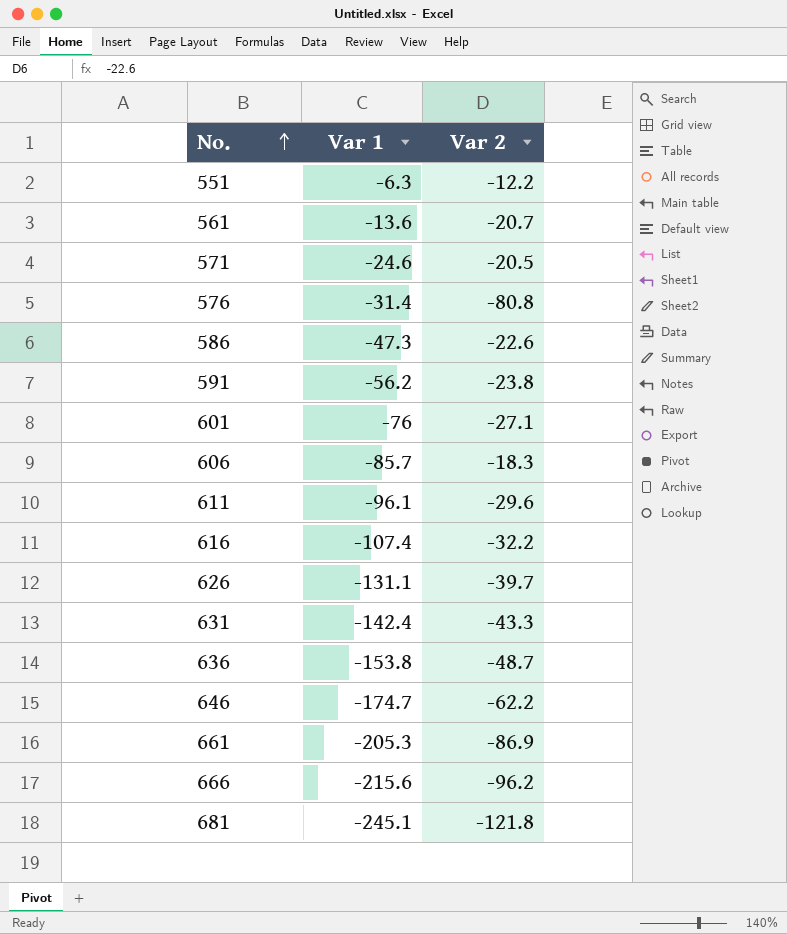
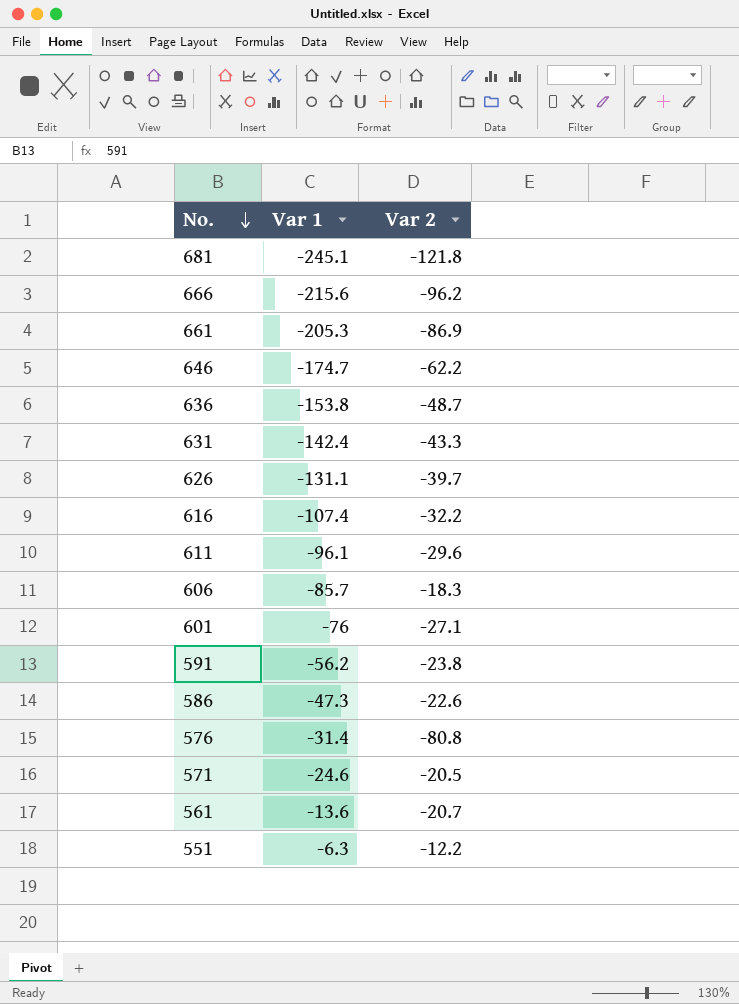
row order: No. ascending -> No. descending

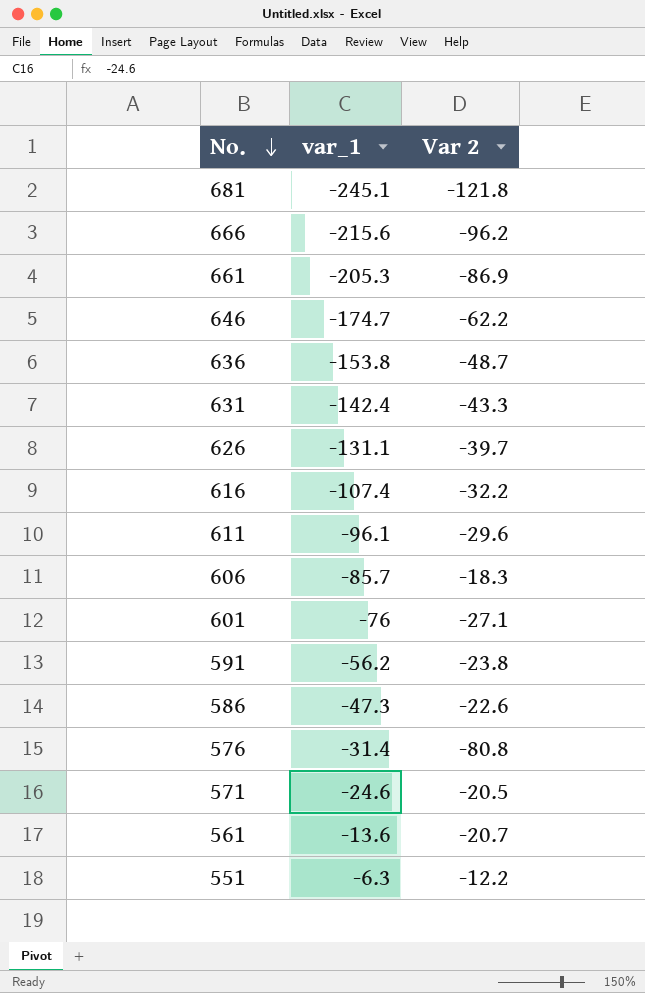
column name: Var 1 -> var_1

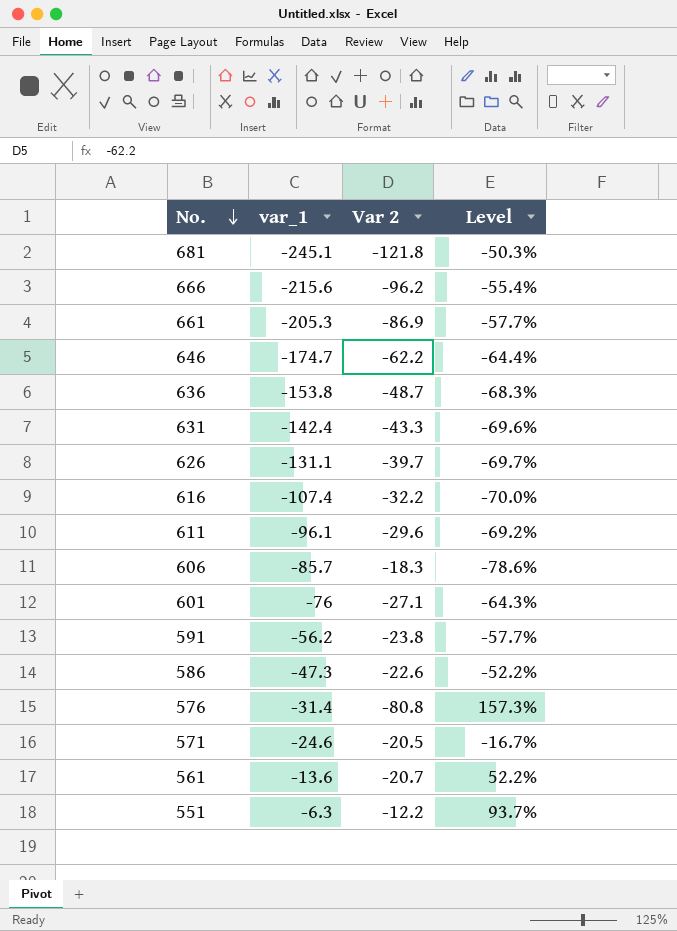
column Level | formula: none -> ([Var 2] - [var_1]) / [var_1]

